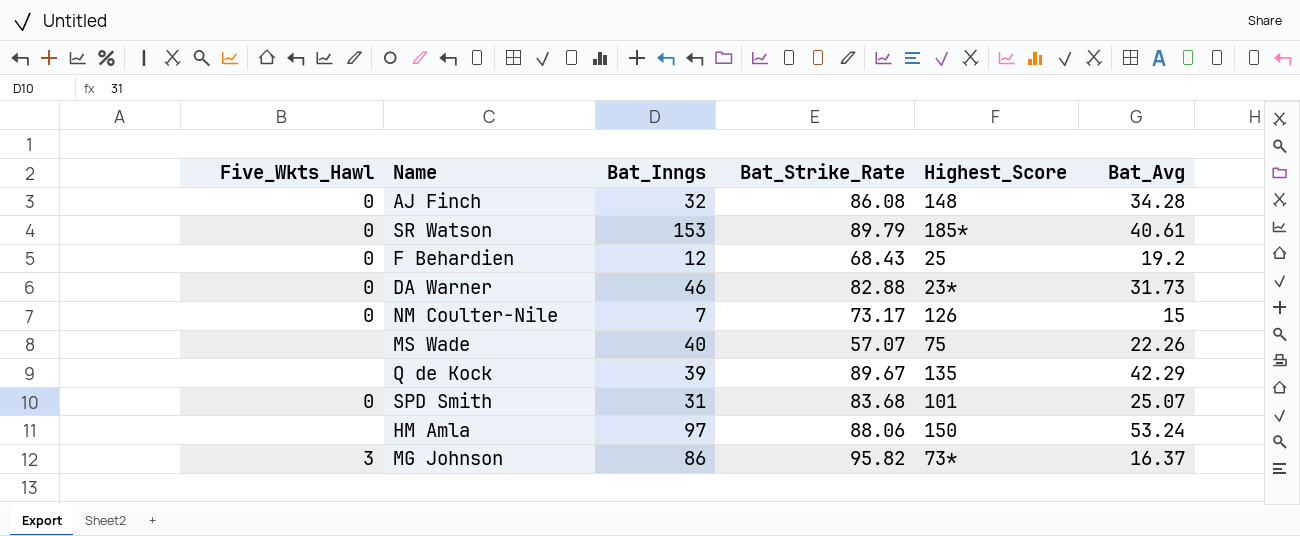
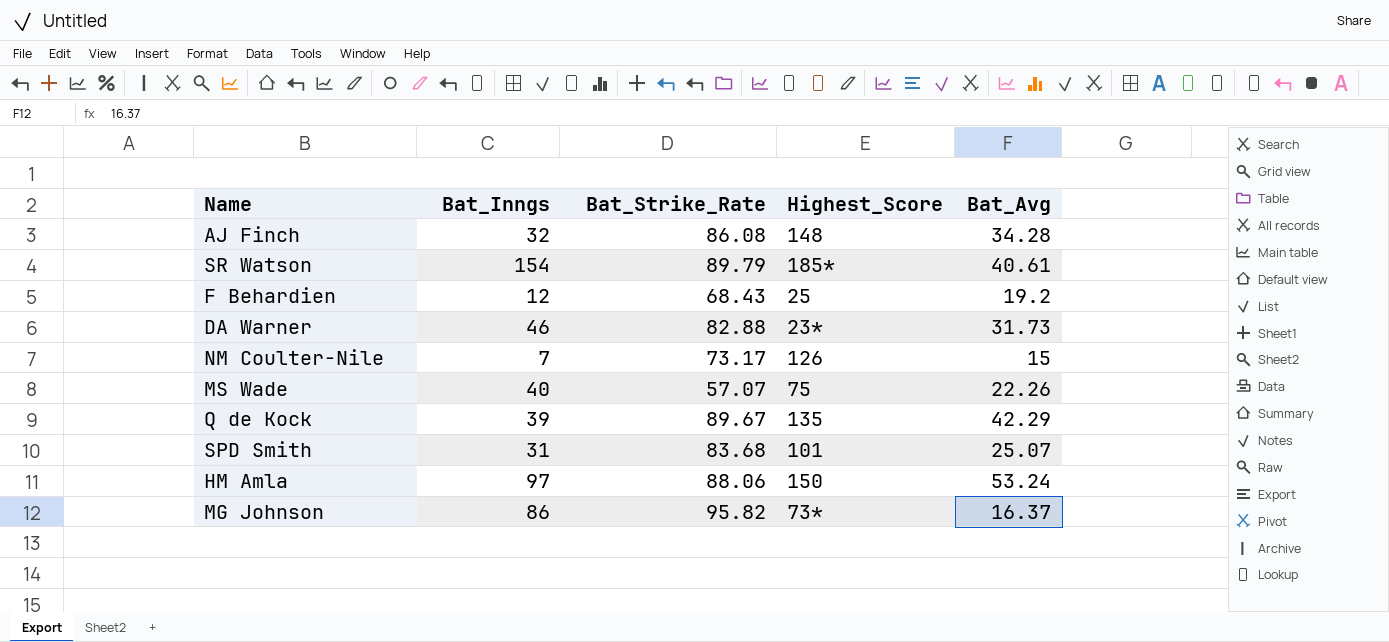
column Five_Wkts_Hawl | position: 1 -> none
SR Watson | Bat_Inngs: 153 -> 154

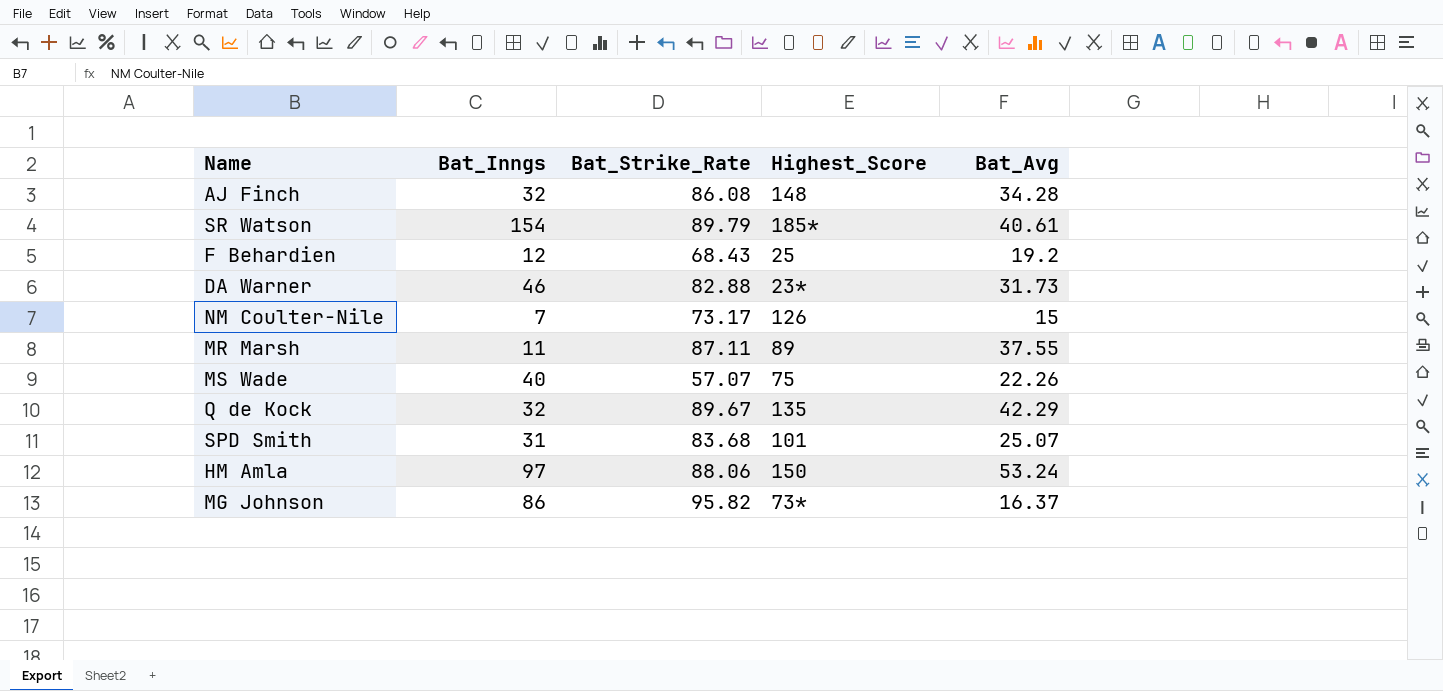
row MR Marsh: none -> 11 | 87.11 | 89 | 37.55
Q de Kock | Bat_Inngs: 39 -> 32

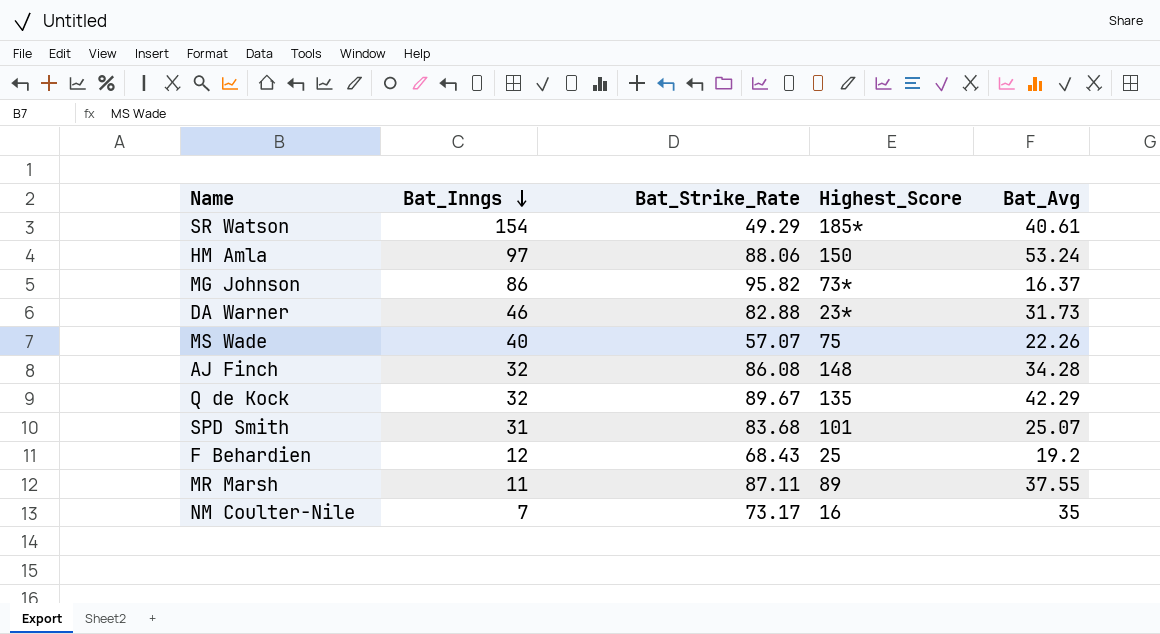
row order: none -> Bat_Inngs descending
SR Watson | Bat_Strike_Rate: 89.79 -> 49.29
NM Coulter-Nile | Highest_Score: 126 -> 16
NM Coulter-Nile | Bat_Avg: 15 -> 35

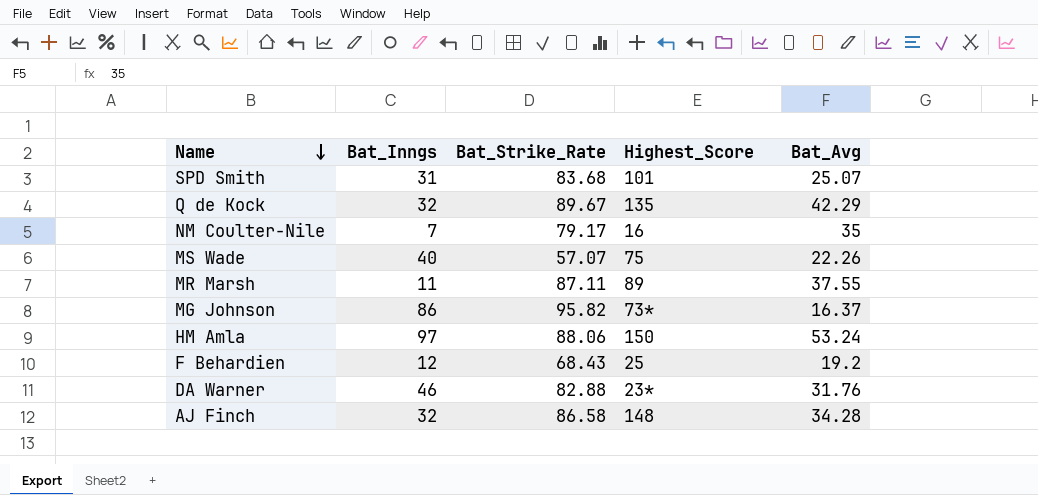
row order: Bat_Inngs descending -> Name descending
row SR Watson: 154 | 49.29 | 185* | 40.61 -> none
NM Coulter-Nile | Bat_Strike_Rate: 73.17 -> 79.17
DA Warner | Bat_Avg: 31.73 -> 31.76
AJ Finch | Bat_Strike_Rate: 86.08 -> 86.58

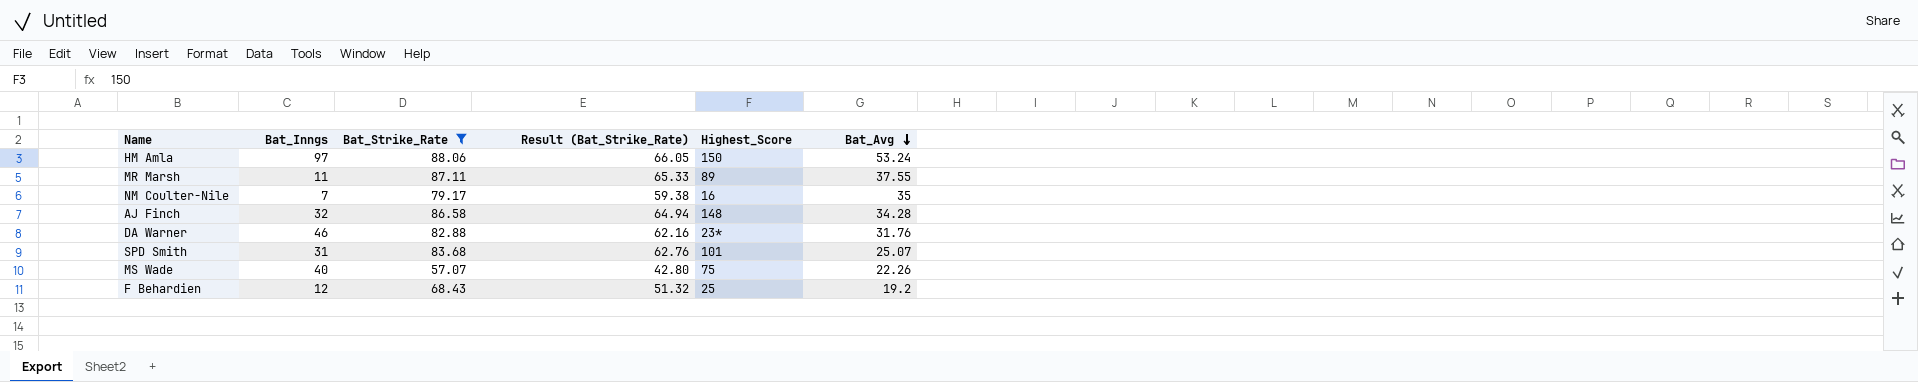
filter: none -> Bat_Strike_Rate <= 88.06
row order: Name descending -> Bat_Avg descending
column Result (Bat_Strike_Rate) | formula: none -> [Bat_Strike_Rate] * 0.75

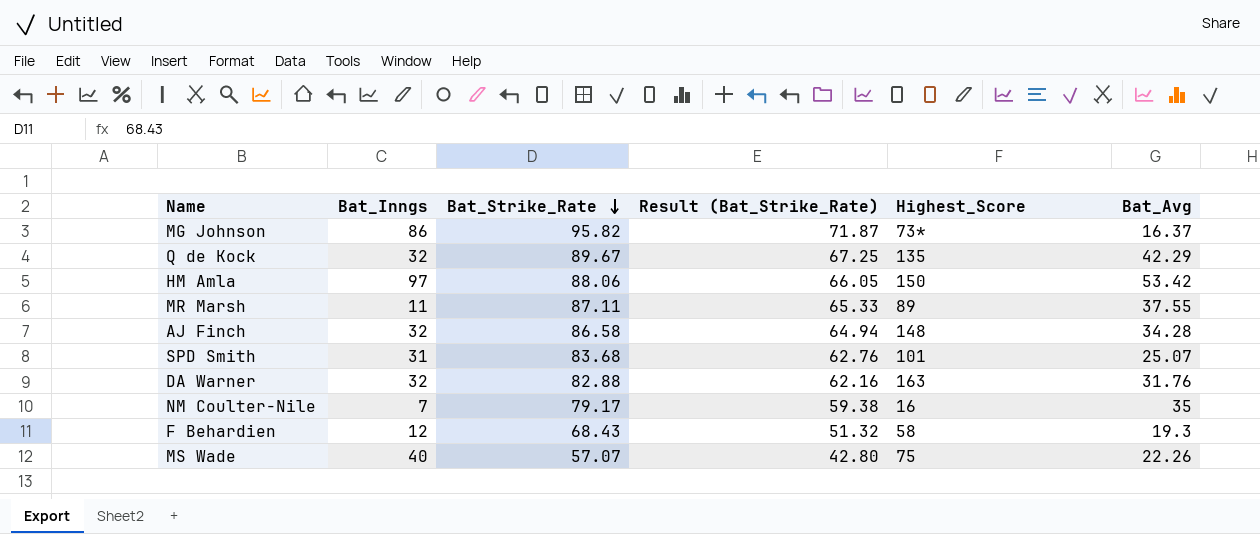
filter: Bat_Strike_Rate <= 88.06 -> none
row order: Bat_Avg descending -> Bat_Strike_Rate descending
HM Amla | Bat_Avg: 53.24 -> 53.42
DA Warner | Bat_Inngs: 46 -> 32
DA Warner | Highest_Score: 23* -> 163
F Behardien | Highest_Score: 25 -> 58
F Behardien | Bat_Avg: 19.2 -> 19.3

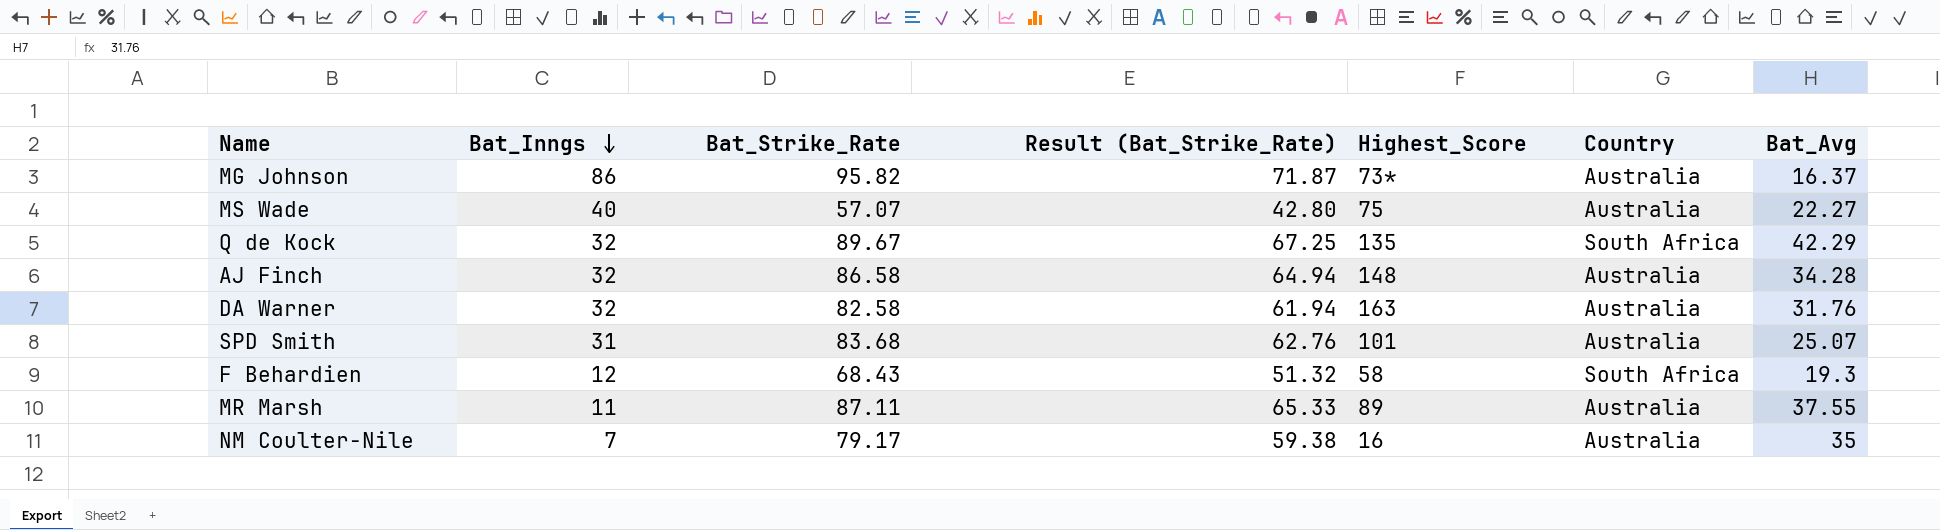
row order: Bat_Strike_Rate descending -> Bat_Inngs descending
column Country | position: none -> 6
row HM Amla: 97 | 88.06 | 66.05 | 150 | 53.42 -> none
MS Wade | Bat_Avg: 22.26 -> 22.27
DA Warner | Bat_Strike_Rate: 82.88 -> 82.58
DA Warner | Result (Bat_Strike_Rate): 62.16 -> 61.94

